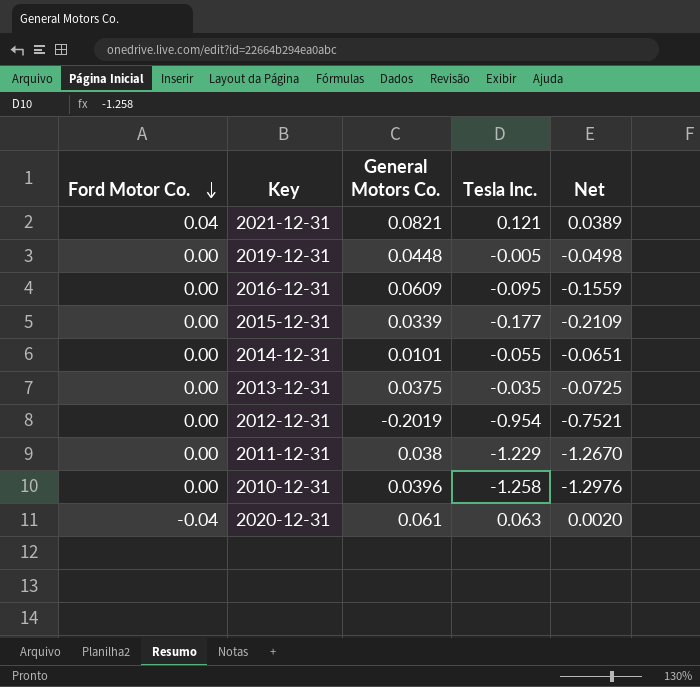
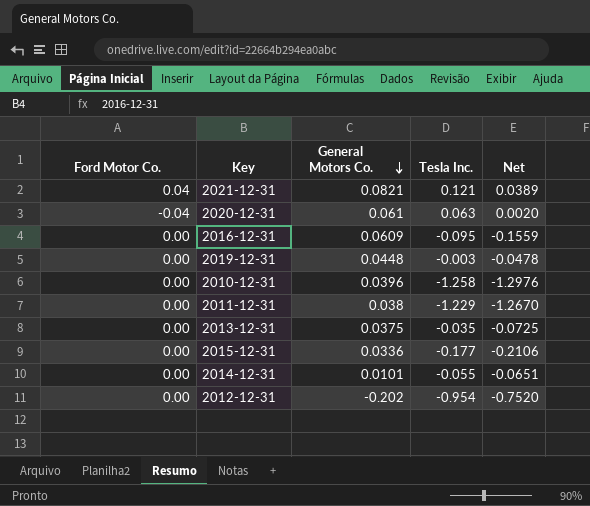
row order: Ford Motor Co. descending -> General Motors Co. descending
2019-12-31 | Tesla Inc.: -0.005 -> -0.003
2019-12-31 | Net: -0.0498 -> -0.0478
2015-12-31 | General Motors Co.: 0.0339 -> 0.0336
2015-12-31 | Net: -0.2109 -> -0.2106
2012-12-31 | General Motors Co.: -0.2019 -> -0.202
2012-12-31 | Net: -0.7521 -> -0.7520

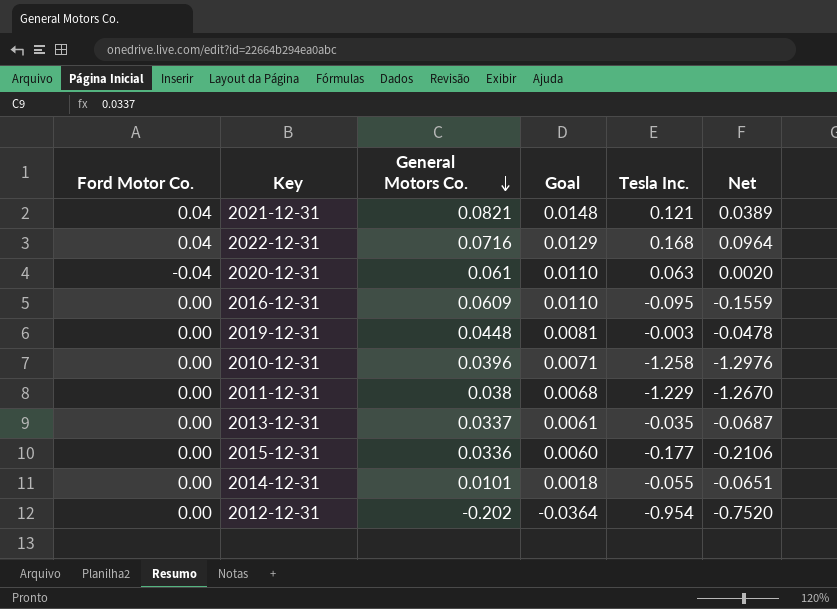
column Goal | formula: none -> [General Motors Co.] * 0.18
row 2022-12-31: none -> 0.04 | 0.0716 | 0.0129 | 0.168 | 0.0964
2013-12-31 | General Motors Co.: 0.0375 -> 0.0337
2013-12-31 | Net: -0.0725 -> -0.0687

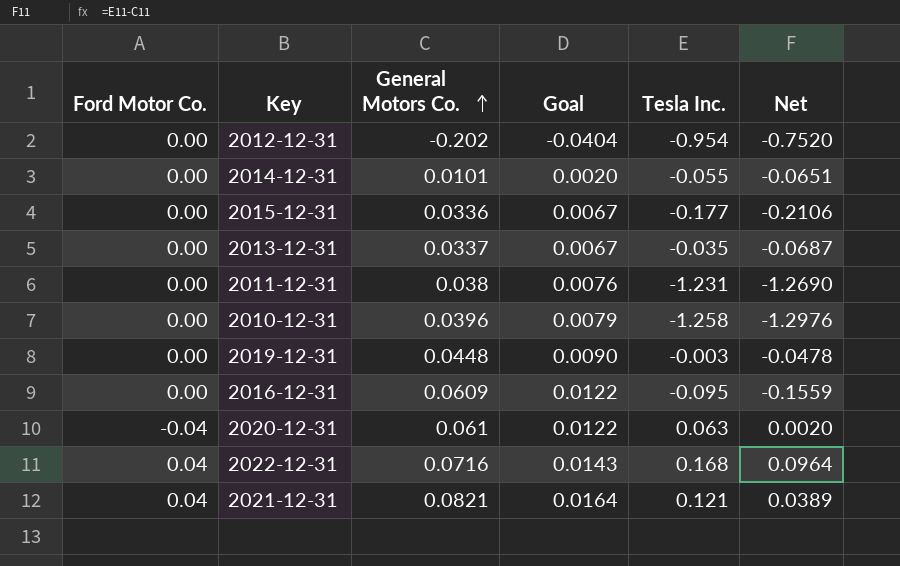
row order: General Motors Co. descending -> General Motors Co. ascending
column Goal | formula: [General Motors Co.] * 0.18 -> [General Motors Co.] * 0.2
2011-12-31 | Tesla Inc.: -1.229 -> -1.231
2011-12-31 | Net: -1.2670 -> -1.2690

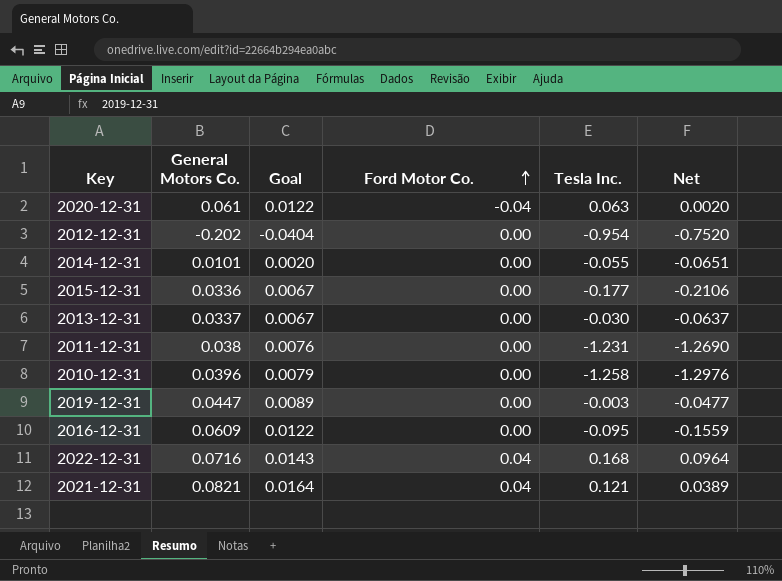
row order: General Motors Co. ascending -> Ford Motor Co. ascending
column Ford Motor Co. | position: 1 -> 4
2013-12-31 | Tesla Inc.: -0.035 -> -0.030
2013-12-31 | Net: -0.0687 -> -0.0637
2019-12-31 | General Motors Co.: 0.0448 -> 0.0447
2019-12-31 | Goal: 0.0090 -> 0.0089
2019-12-31 | Net: -0.0478 -> -0.0477

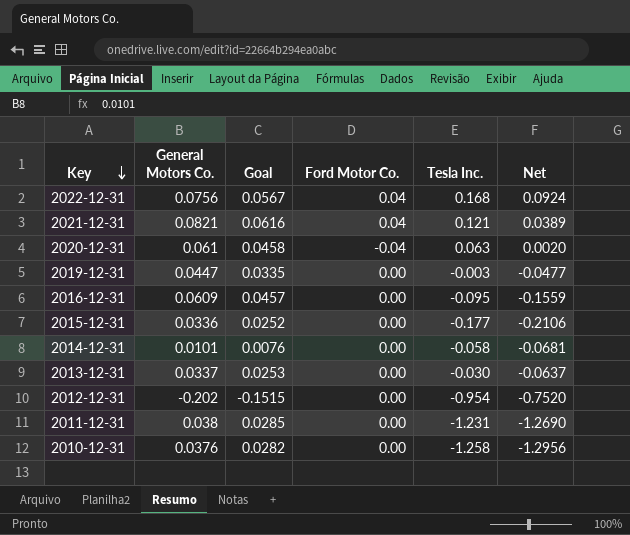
row order: Ford Motor Co. ascending -> Key descending
column Goal | formula: [General Motors Co.] * 0.2 -> [General Motors Co.] * 0.75
2022-12-31 | General Motors Co.: 0.0716 -> 0.0756
2022-12-31 | Net: 0.0964 -> 0.0924
2014-12-31 | Tesla Inc.: -0.055 -> -0.058
2014-12-31 | Net: -0.0651 -> -0.0681
2010-12-31 | General Motors Co.: 0.0396 -> 0.0376
2010-12-31 | Net: -1.2976 -> -1.2956

